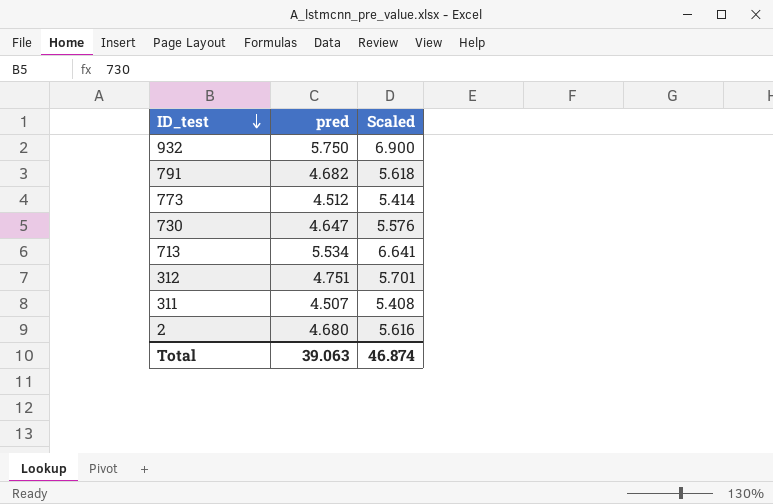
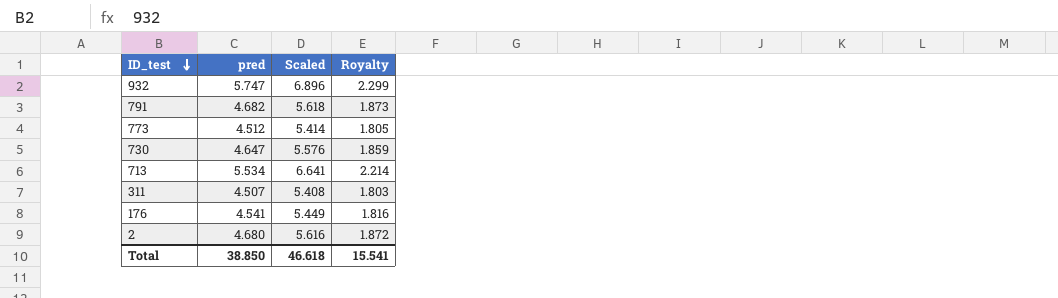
column Royalty | formula: none -> [pred] * 0.4
row 312: 4.751 | 5.701 -> none
932 | pred: 5.750 -> 5.747
932 | Scaled: 6.900 -> 6.896
row 176: none -> 4.541 | 5.449 | 1.816
Total | pred: 39.063 -> 38.850
Total | Scaled: 46.874 -> 46.618

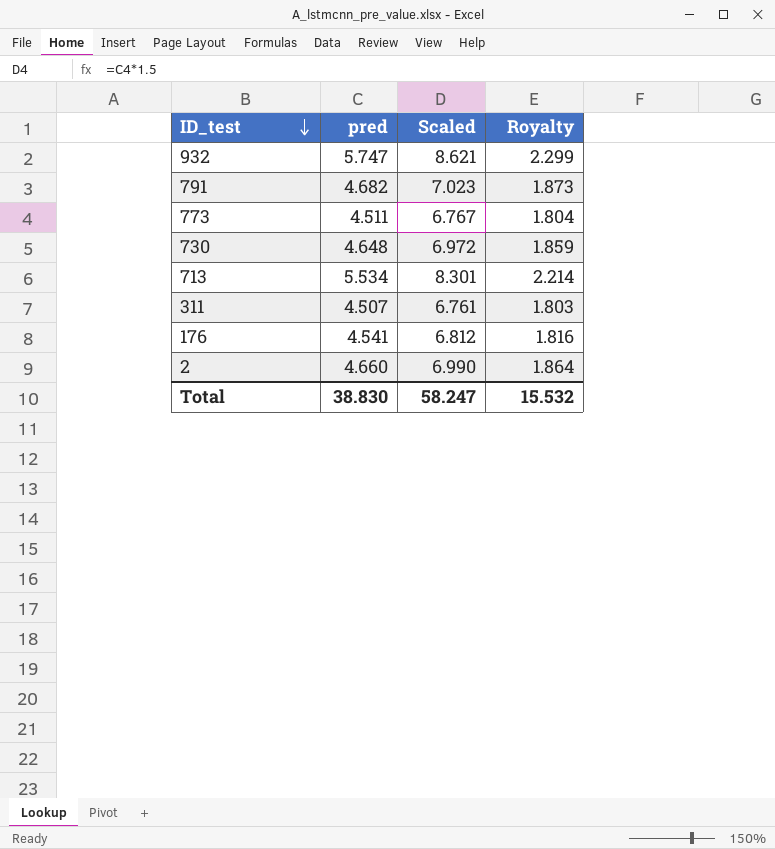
column Scaled | formula: [pred] * 1.2 -> [pred] * 1.5
773 | pred: 4.512 -> 4.511
773 | Royalty: 1.805 -> 1.804
730 | pred: 4.647 -> 4.648
2 | pred: 4.680 -> 4.660
2 | Royalty: 1.872 -> 1.864
Total | pred: 38.850 -> 38.830
Total | Scaled: 46.618 -> 58.247
Total | Royalty: 15.541 -> 15.532

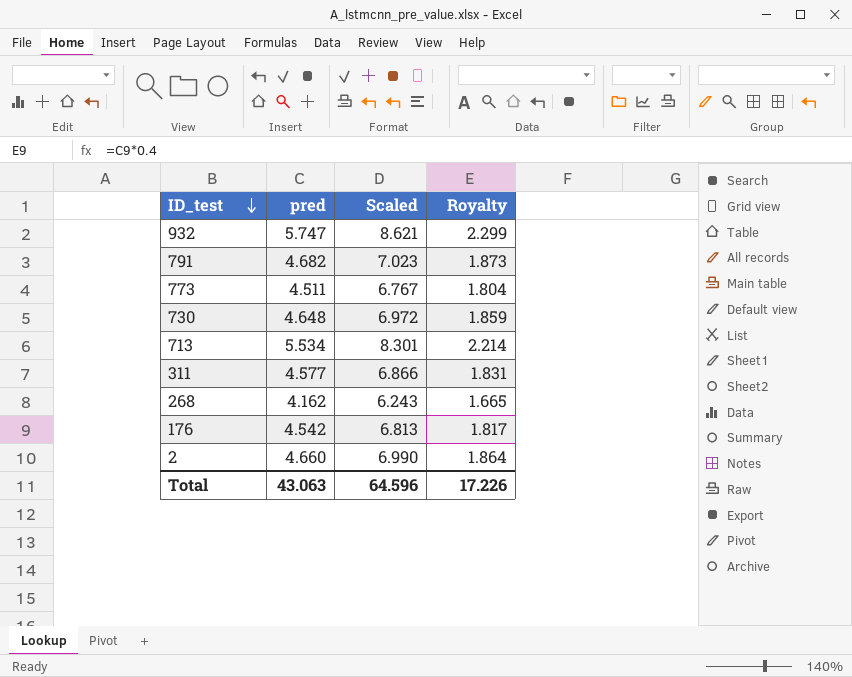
311 | pred: 4.507 -> 4.577
311 | Scaled: 6.761 -> 6.866
311 | Royalty: 1.803 -> 1.831
row 268: none -> 4.162 | 6.243 | 1.665
176 | pred: 4.541 -> 4.542
176 | Scaled: 6.812 -> 6.813
176 | Royalty: 1.816 -> 1.817
Total | pred: 38.830 -> 43.063
Total | Scaled: 58.247 -> 64.596
Total | Royalty: 15.532 -> 17.226

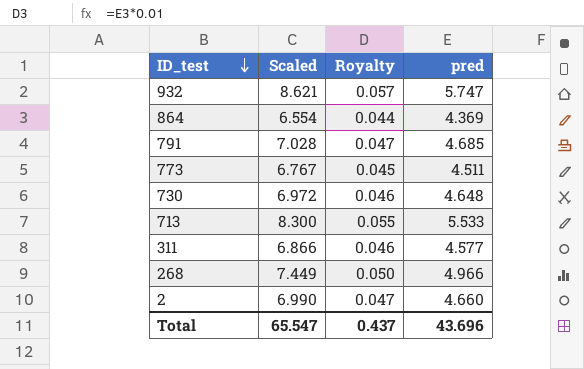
column Royalty | formula: [pred] * 0.4 -> [pred] * 0.01
column pred | position: 2 -> 4
row 176: 4.542 | 6.813 | 1.817 -> none
row 864: none -> 6.554 | 0.044 | 4.369
791 | Scaled: 7.023 -> 7.028
791 | pred: 4.682 -> 4.685
713 | Scaled: 8.301 -> 8.300
713 | pred: 5.534 -> 5.533
268 | Scaled: 6.243 -> 7.449
268 | pred: 4.162 -> 4.966
Total | Scaled: 64.596 -> 65.547
Total | Royalty: 17.226 -> 0.437
Total | pred: 43.063 -> 43.696

